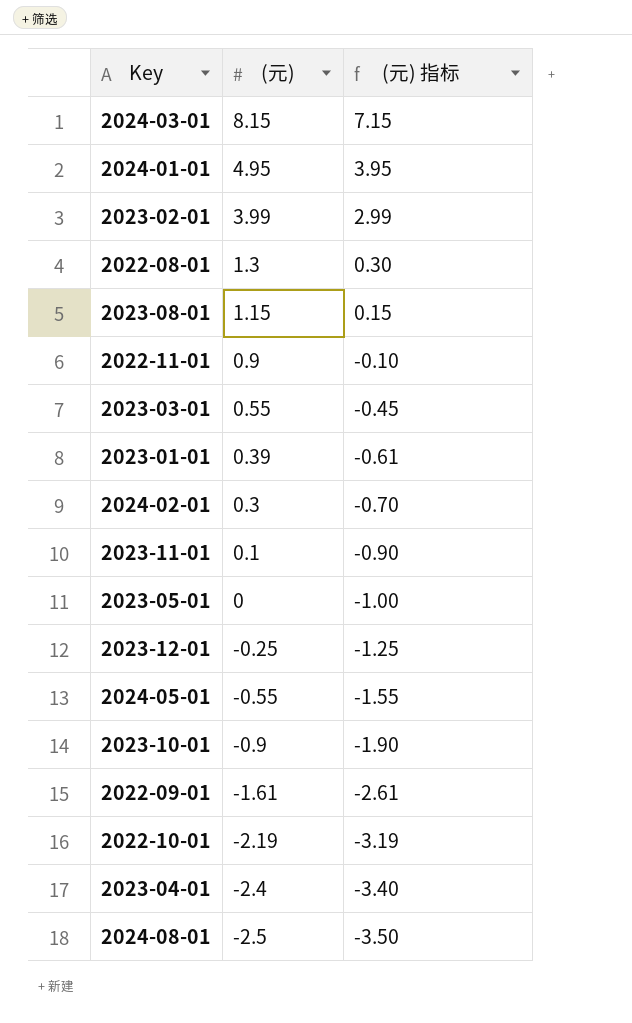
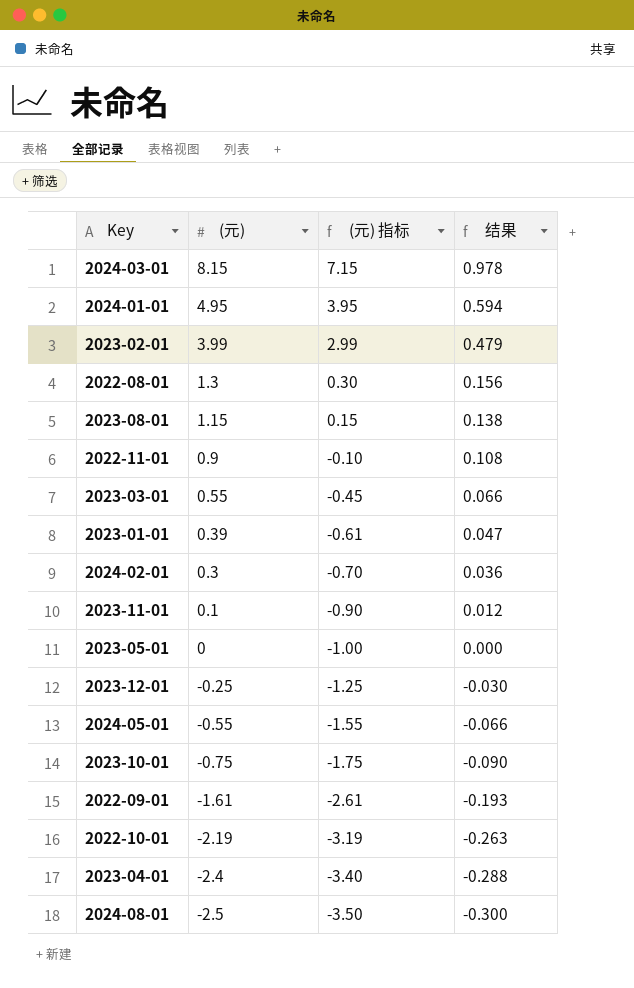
column 结果 | formula: none -> [(元)] * 0.12
2023-10-01 | (元): -0.9 -> -0.75
2023-10-01 | (元) 指标: -1.90 -> -1.75

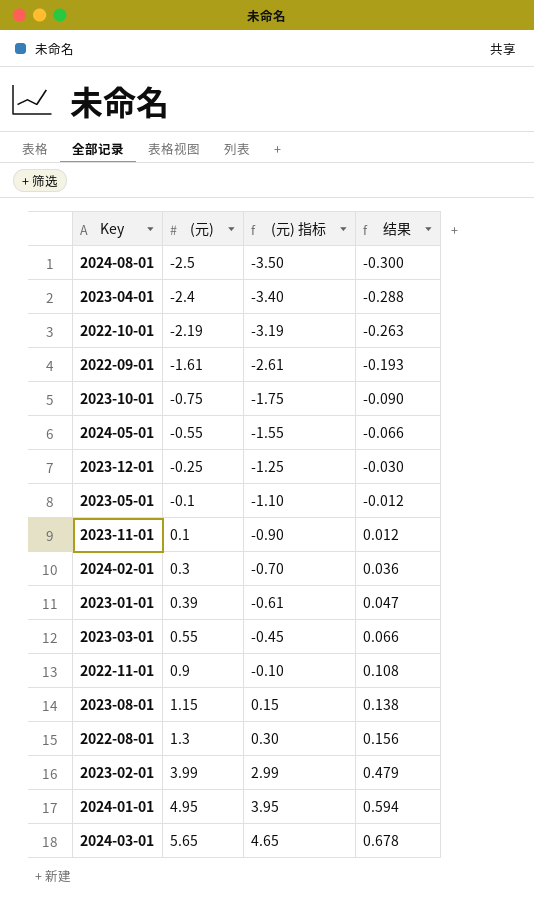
row order: (元) descending -> (元) ascending
2023-05-01 | (元): 0 -> -0.1
2023-05-01 | (元) 指标: -1.00 -> -1.10
2023-05-01 | 结果: 0.000 -> -0.012
2024-03-01 | (元): 8.15 -> 5.65
2024-03-01 | (元) 指标: 7.15 -> 4.65
2024-03-01 | 结果: 0.978 -> 0.678

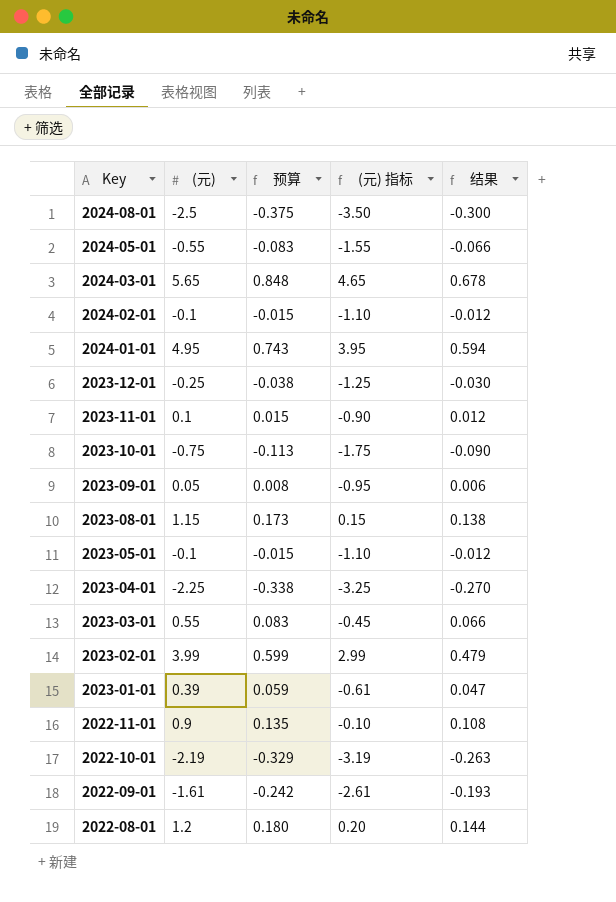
row order: (元) ascending -> Key descending
column 预算 | formula: none -> [(元)] * 0.15
2024-02-01 | (元): 0.3 -> -0.1
2024-02-01 | (元) 指标: -0.70 -> -1.10
2024-02-01 | 结果: 0.036 -> -0.012
row 2023-09-01: none -> 0.05 | 0.008 | -0.95 | 0.006
2023-04-01 | (元): -2.4 -> -2.25
2023-04-01 | (元) 指标: -3.40 -> -3.25
2023-04-01 | 结果: -0.288 -> -0.270
2022-08-01 | (元): 1.3 -> 1.2
2022-08-01 | (元) 指标: 0.30 -> 0.20
2022-08-01 | 结果: 0.156 -> 0.144

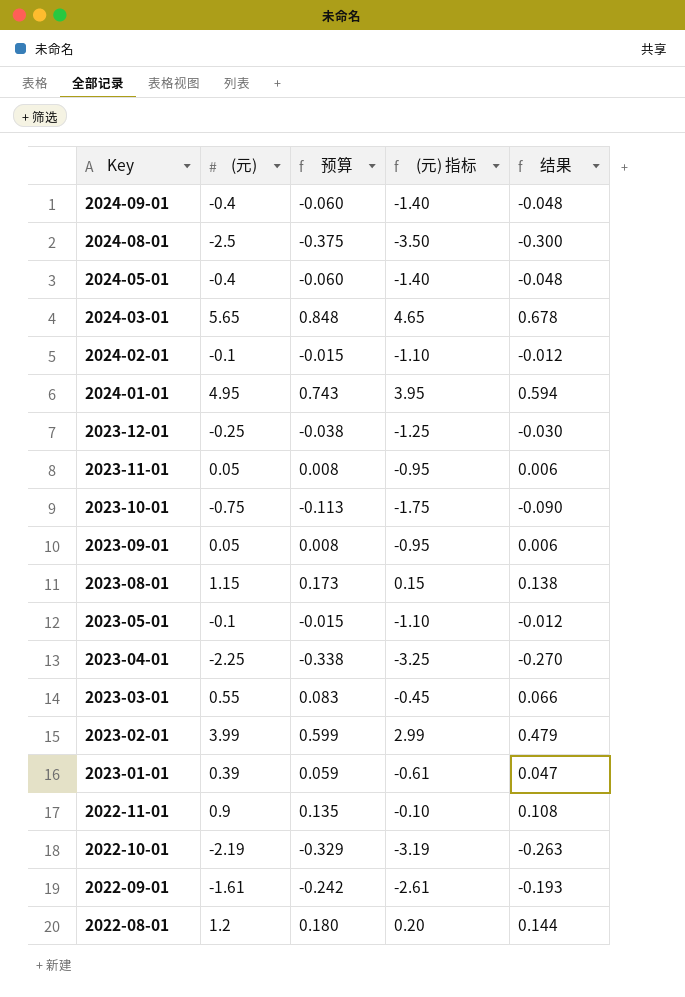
row 2024-09-01: none -> -0.4 | -0.060 | -1.40 | -0.048
2024-05-01 | (元): -0.55 -> -0.4
2024-05-01 | 预算: -0.083 -> -0.060
2024-05-01 | (元) 指标: -1.55 -> -1.40
2024-05-01 | 结果: -0.066 -> -0.048
2023-11-01 | (元): 0.1 -> 0.05
2023-11-01 | 预算: 0.015 -> 0.008
2023-11-01 | (元) 指标: -0.90 -> -0.95
2023-11-01 | 结果: 0.012 -> 0.006

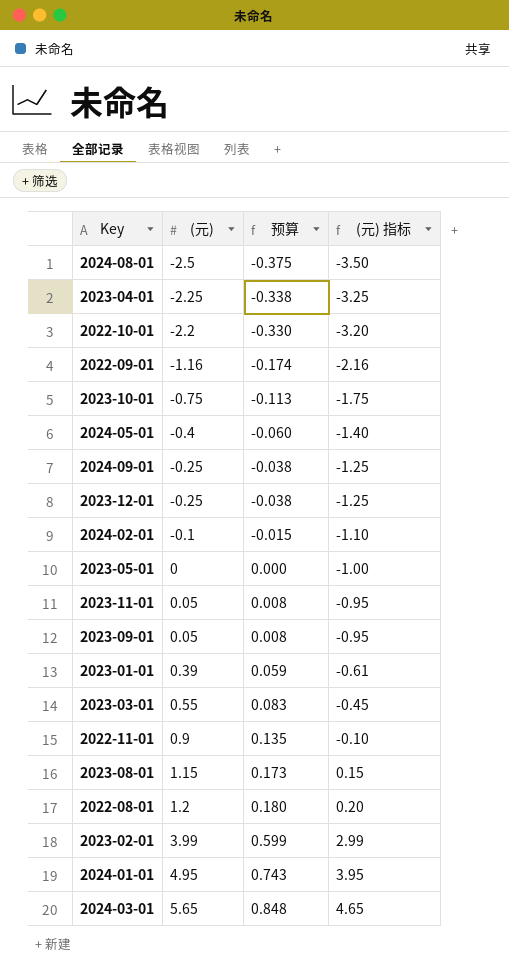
row order: Key descending -> (元) ascending
column 结果 | formula: [(元)] * 0.12 -> none
2022-10-01 | (元): -2.19 -> -2.2
2022-10-01 | 预算: -0.329 -> -0.330
2022-10-01 | (元) 指标: -3.19 -> -3.20
2022-09-01 | (元): -1.61 -> -1.16
2022-09-01 | 预算: -0.242 -> -0.174
2022-09-01 | (元) 指标: -2.61 -> -2.16
2024-09-01 | (元): -0.4 -> -0.25
2024-09-01 | 预算: -0.060 -> -0.038
2024-09-01 | (元) 指标: -1.40 -> -1.25
2023-05-01 | (元): -0.1 -> 0
2023-05-01 | 预算: -0.015 -> 0.000
2023-05-01 | (元) 指标: -1.10 -> -1.00

